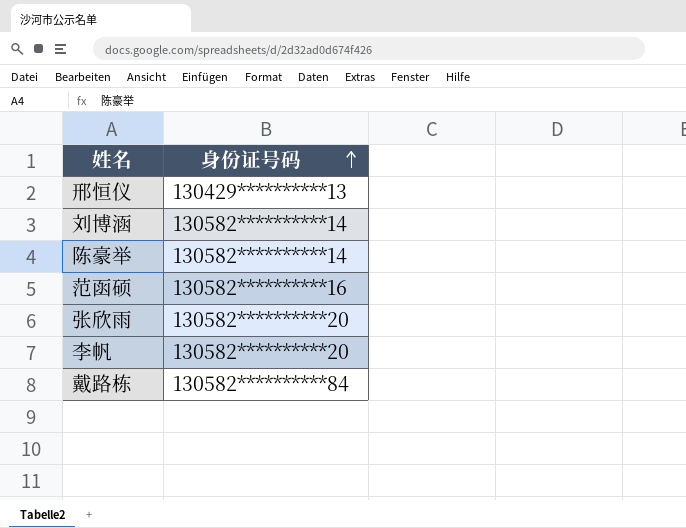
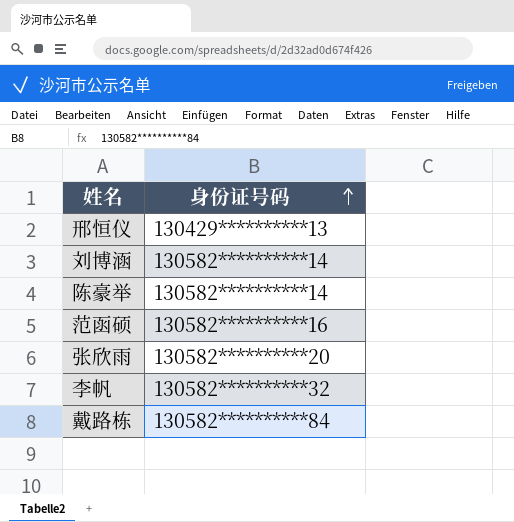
李帆 | 身份证号码: 130582**********20 -> 130582**********32

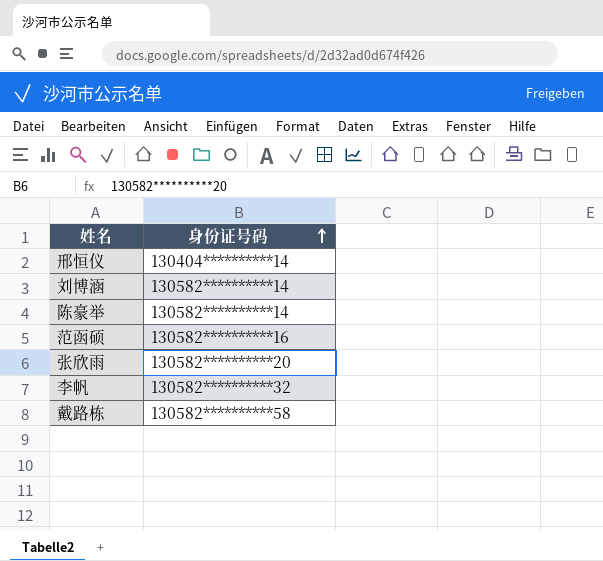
邢恒仪 | 身份证号码: 130429**********13 -> 130404**********14
戴路栋 | 身份证号码: 130582**********84 -> 130582**********58

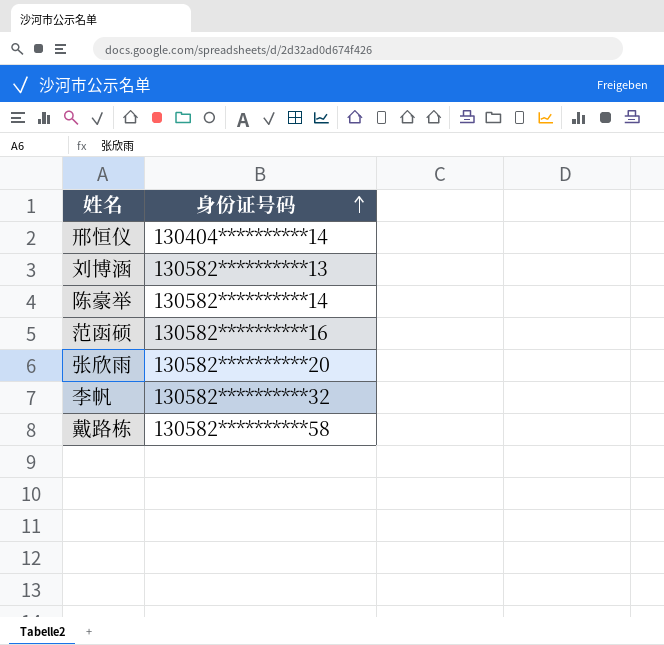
刘博涵 | 身份证号码: 130582**********14 -> 130582**********13

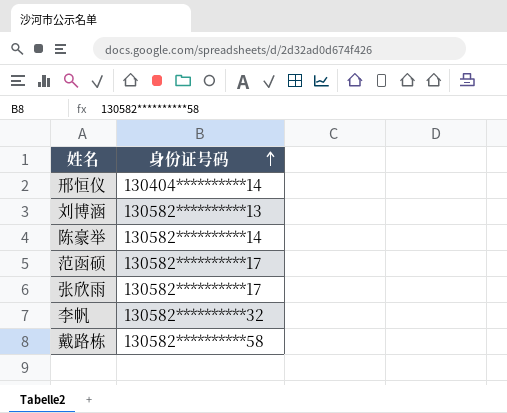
范函硕 | 身份证号码: 130582**********16 -> 130582**********17
张欣雨 | 身份证号码: 130582**********20 -> 130582**********17

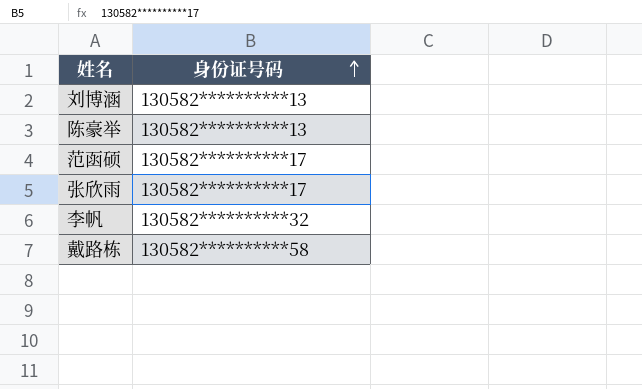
row 邢恒仪: 130404**********14 -> none
陈豪举 | 身份证号码: 130582**********14 -> 130582**********13

